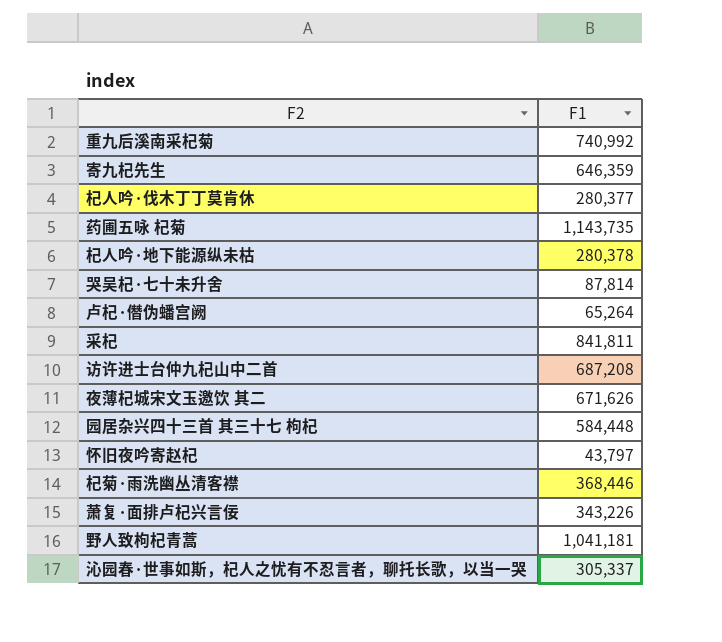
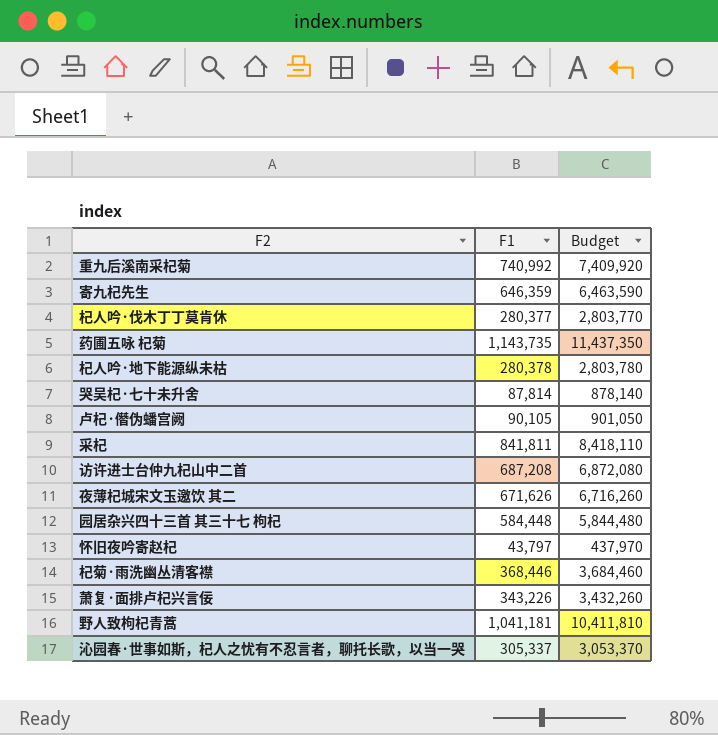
column Budget | formula: none -> [F1] * 10
卢杞·僭伪蟠宫阙 | F1: 65,264 -> 90,105

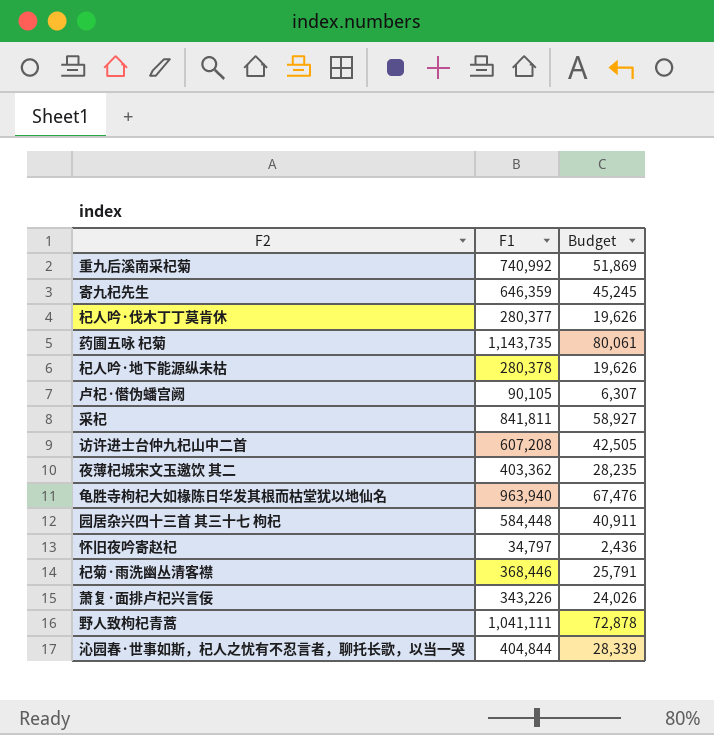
column Budget | formula: [F1] * 10 -> [F1] * 0.07
row 哭吴杞·七十未升舍: 87,814 | 878,140 -> none
访许进士台仲九杞山中二首 | F1: 687,208 -> 607,208
夜薄杞城宋文玉邀饮 其二 | F1: 671,626 -> 403,362
row 龟胜寺枸杞大如椽陈日华发其根而枯堂犹以地仙名: none -> 963,940 | 67,476
怀旧夜吟寄赵杞 | F1: 43,797 -> 34,797
野人致枸杞青蒿 | F1: 1,041,181 -> 1,041,111
沁园春·世事如斯，杞人之忧有不忍言者，聊托长歌，以当一哭 | F1: 305,337 -> 404,844

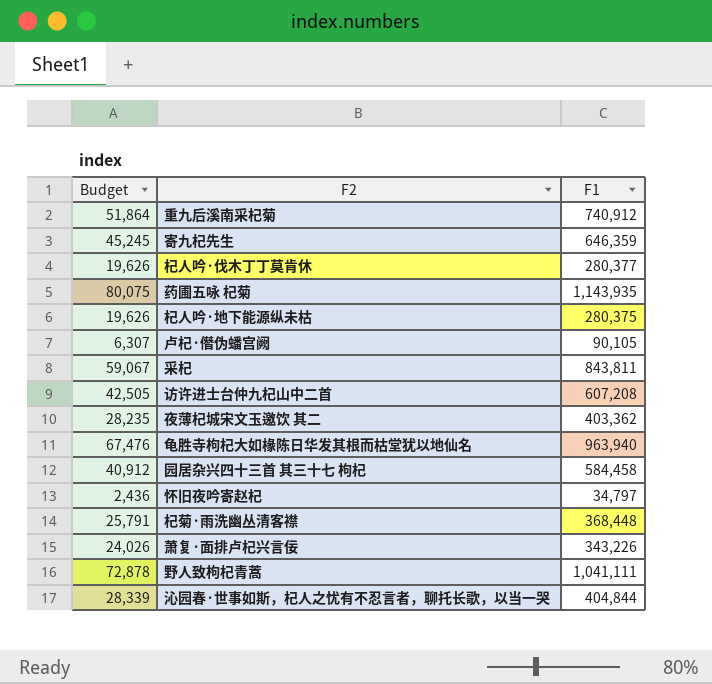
column Budget | position: 3 -> 1
重九后溪南采杞菊 | Budget: 51,869 -> 51,864
重九后溪南采杞菊 | F1: 740,992 -> 740,912
药圃五咏 杞菊 | Budget: 80,061 -> 80,075
药圃五咏 杞菊 | F1: 1,143,735 -> 1,143,935
杞人吟·地下能源纵未枯 | F1: 280,378 -> 280,375
采杞 | Budget: 58,927 -> 59,067
采杞 | F1: 841,811 -> 843,811
园居杂兴四十三首 其三十七 枸杞 | Budget: 40,911 -> 40,912
园居杂兴四十三首 其三十七 枸杞 | F1: 584,448 -> 584,458
杞菊·雨洗幽丛清客襟 | F1: 368,446 -> 368,448

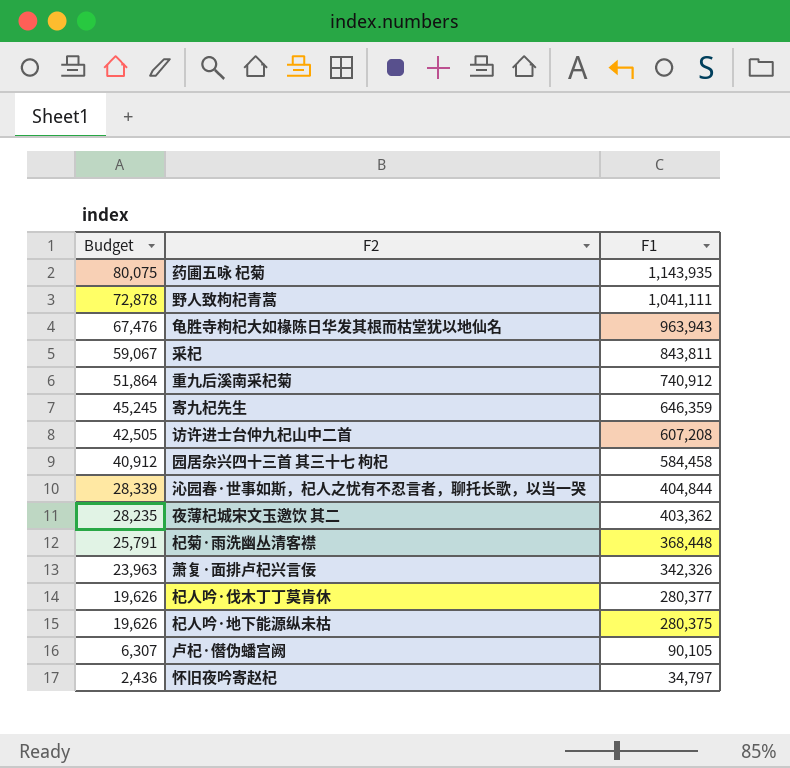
row order: none -> Budget descending
龟胜寺枸杞大如椽陈日华发其根而枯堂犹以地仙名 | F1: 963,940 -> 963,943
萧复·面排卢杞兴言佞 | Budget: 24,026 -> 23,963
萧复·面排卢杞兴言佞 | F1: 343,226 -> 342,326

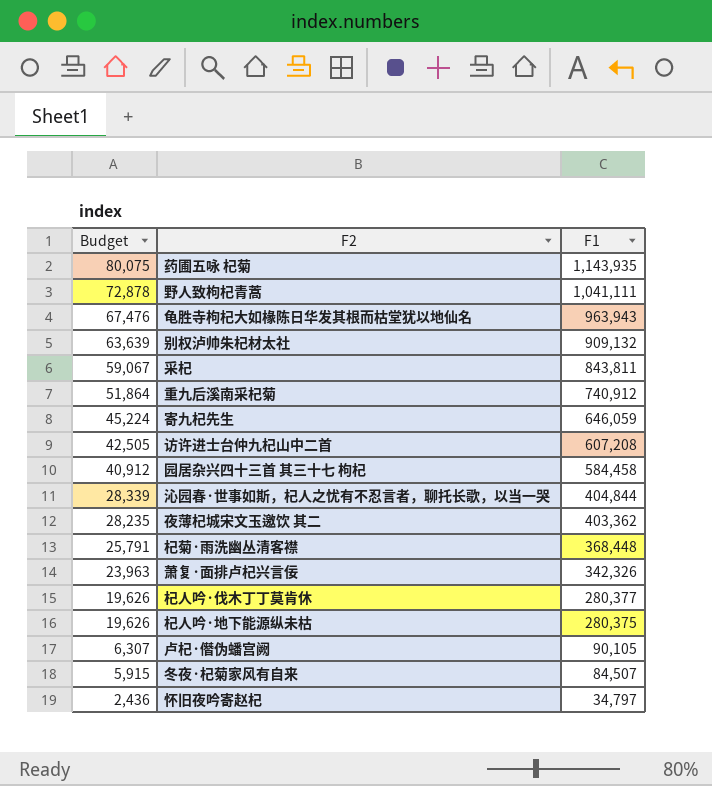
row 别权泸帅朱杞材太社: none -> 63,639 | 909,132
寄九杞先生 | Budget: 45,245 -> 45,224
寄九杞先生 | F1: 646,359 -> 646,059
row 冬夜·杞菊家风有自来: none -> 5,915 | 84,507

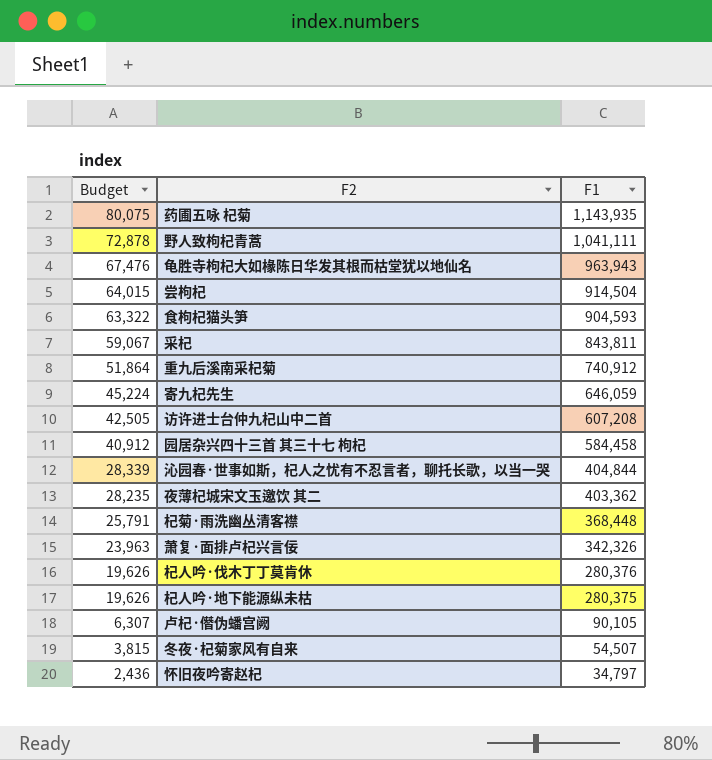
row 别权泸帅朱杞材太社: 63,639 | 909,132 -> none
row 尝枸杞: none -> 64,015 | 914,504
row 食枸杞猫头笋: none -> 63,322 | 904,593
杞人吟·伐木丁丁莫肯休 | F1: 280,377 -> 280,376
冬夜·杞菊家风有自来 | Budget: 5,915 -> 3,815
冬夜·杞菊家风有自来 | F1: 84,507 -> 54,507

